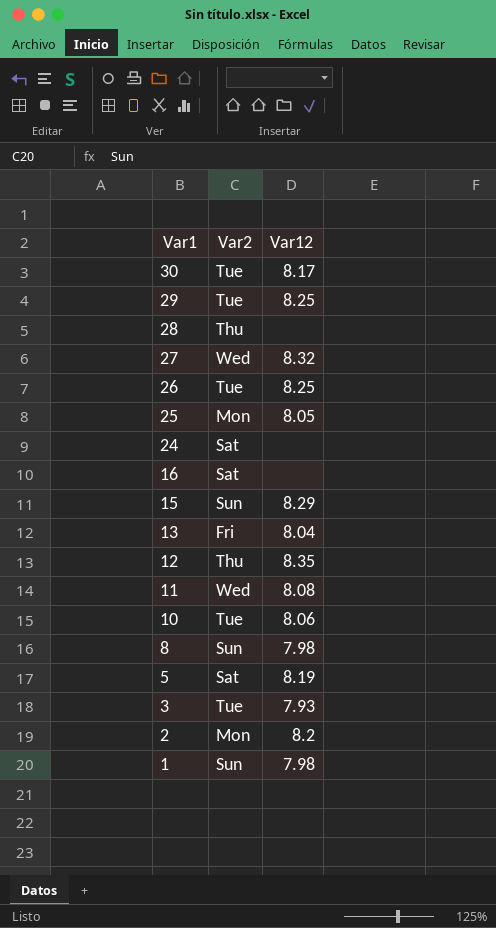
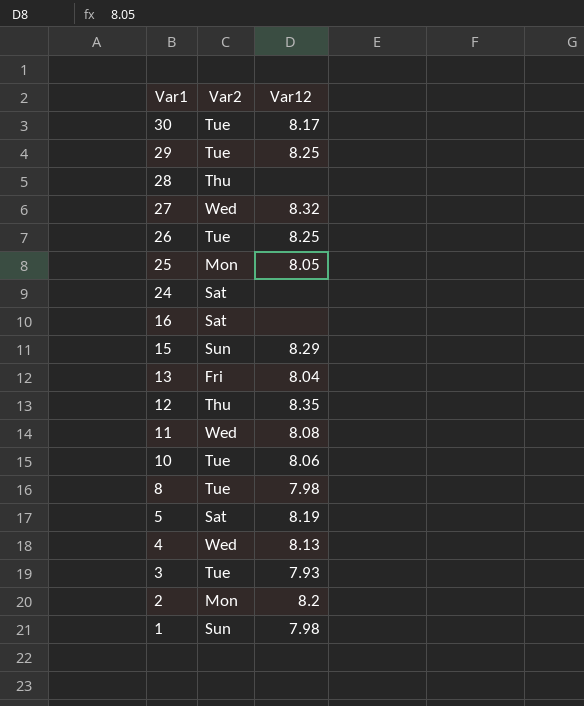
8 | Var2: Sun -> Tue
row 4: none -> Wed | 8.13

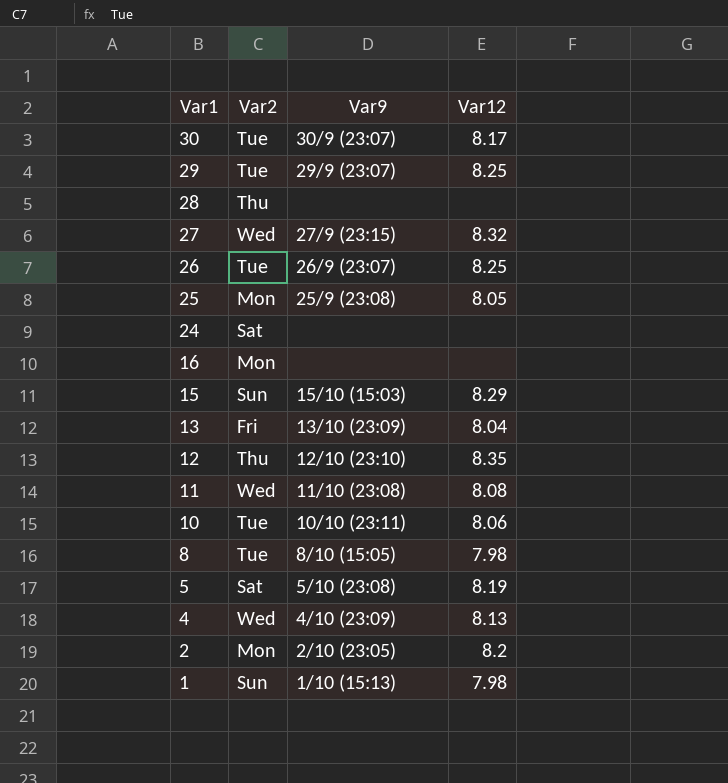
column Var9 | position: none -> 3
row 3: Tue | 7.93 -> none
16 | Var2: Sat -> Mon

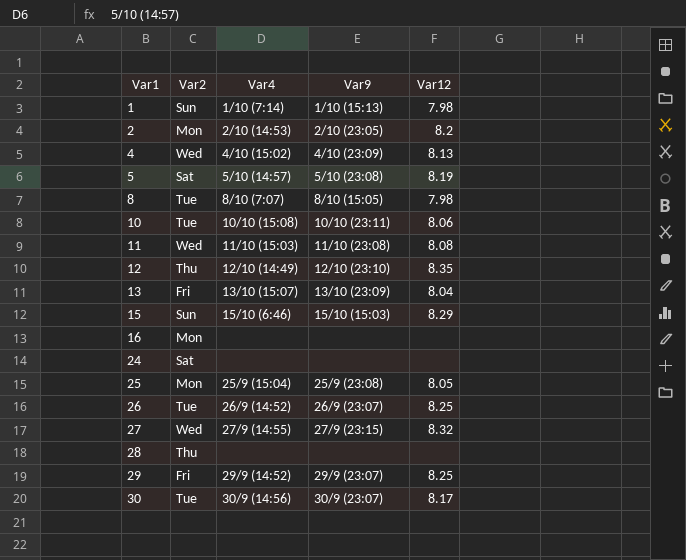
row order: Var1 descending -> Var1 ascending
column Var4 | position: none -> 3
29 | Var2: Tue -> Fri

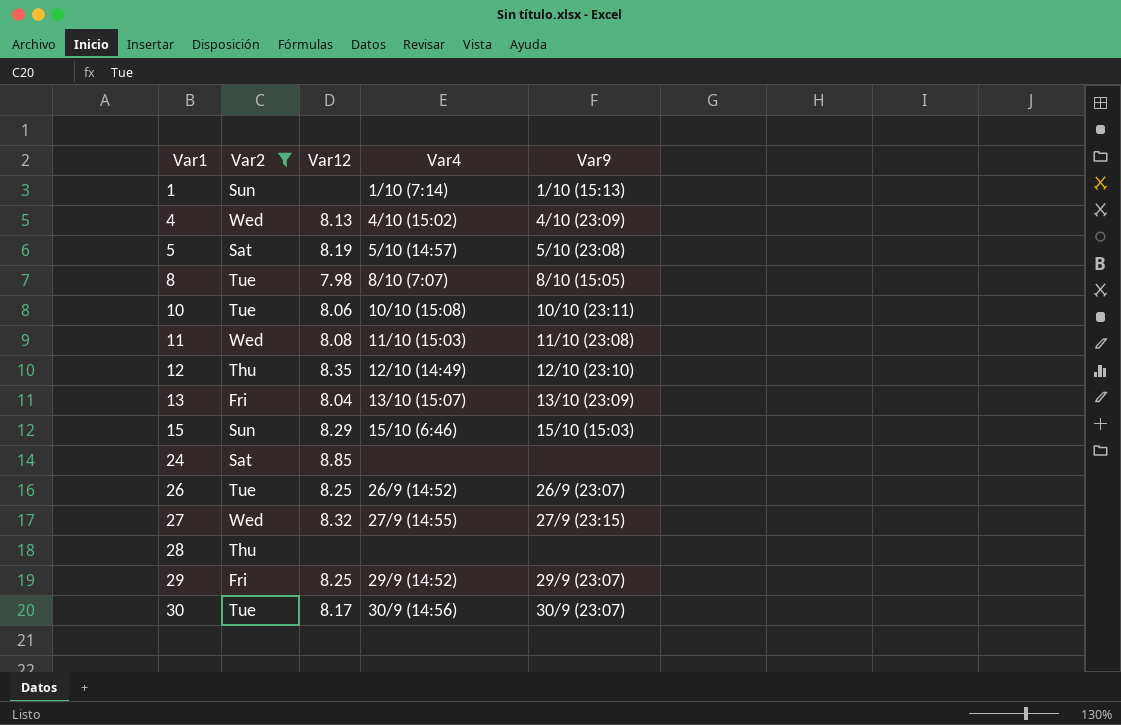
filter: none -> Var2 != Mon
column Var12 | position: 5 -> 3
1 | Var12: 7.98 -> none
24 | Var12: none -> 8.85

